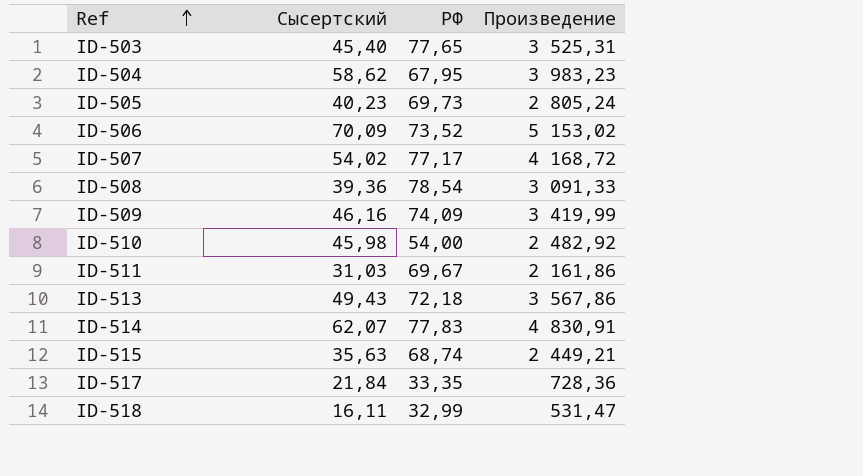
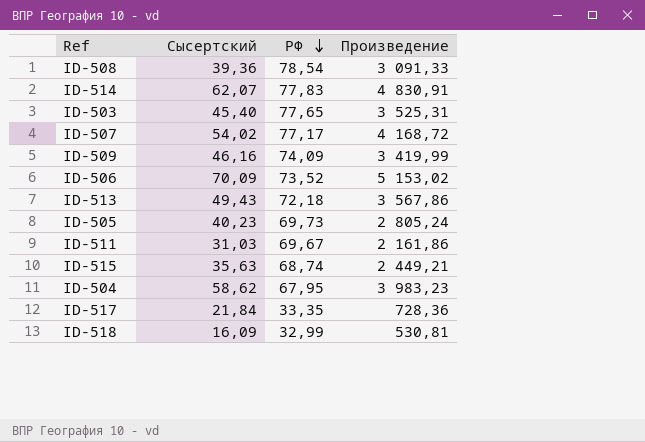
row order: Ref ascending -> РФ descending
row ID-510: 45,98 | 54,00 | 2 482,92 -> none
ID-518 | Сысертский: 16,11 -> 16,09
ID-518 | Произведение: 531,47 -> 530,81

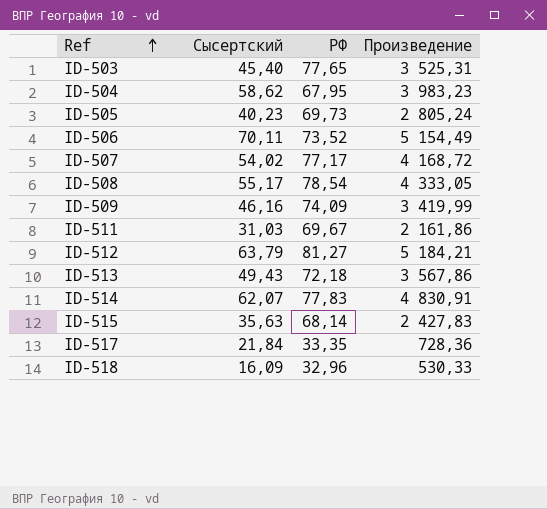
row order: РФ descending -> Ref ascending
ID-506 | Сысертский: 70,09 -> 70,11
ID-506 | Произведение: 5 153,02 -> 5 154,49
ID-508 | Сысертский: 39,36 -> 55,17
ID-508 | Произведение: 3 091,33 -> 4 333,05
row ID-512: none -> 63,79 | 81,27 | 5 184,21
ID-515 | РФ: 68,74 -> 68,14
ID-515 | Произведение: 2 449,21 -> 2 427,83
ID-518 | РФ: 32,99 -> 32,96
ID-518 | Произведение: 530,81 -> 530,33

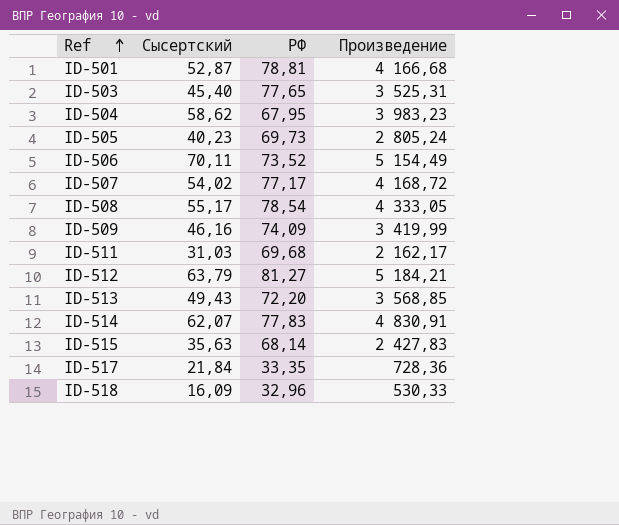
row ID-501: none -> 52,87 | 78,81 | 4 166,68
ID-511 | РФ: 69,67 -> 69,68
ID-511 | Произведение: 2 161,86 -> 2 162,17
ID-513 | РФ: 72,18 -> 72,20
ID-513 | Произведение: 3 567,86 -> 3 568,85

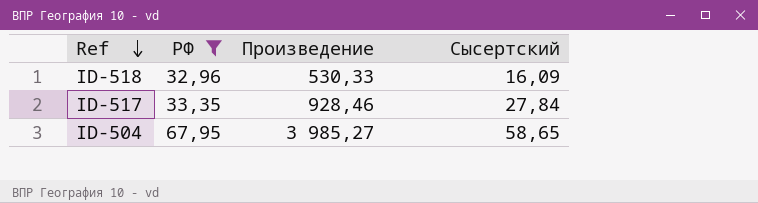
filter: none -> РФ <= 67,95
row order: Ref ascending -> Ref descending
column Сысертский | position: 2 -> 4
ID-517 | Произведение: 728,36 -> 928,46
ID-517 | Сысертский: 21,84 -> 27,84
ID-504 | Произведение: 3 983,23 -> 3 985,27
ID-504 | Сысертский: 58,62 -> 58,65

